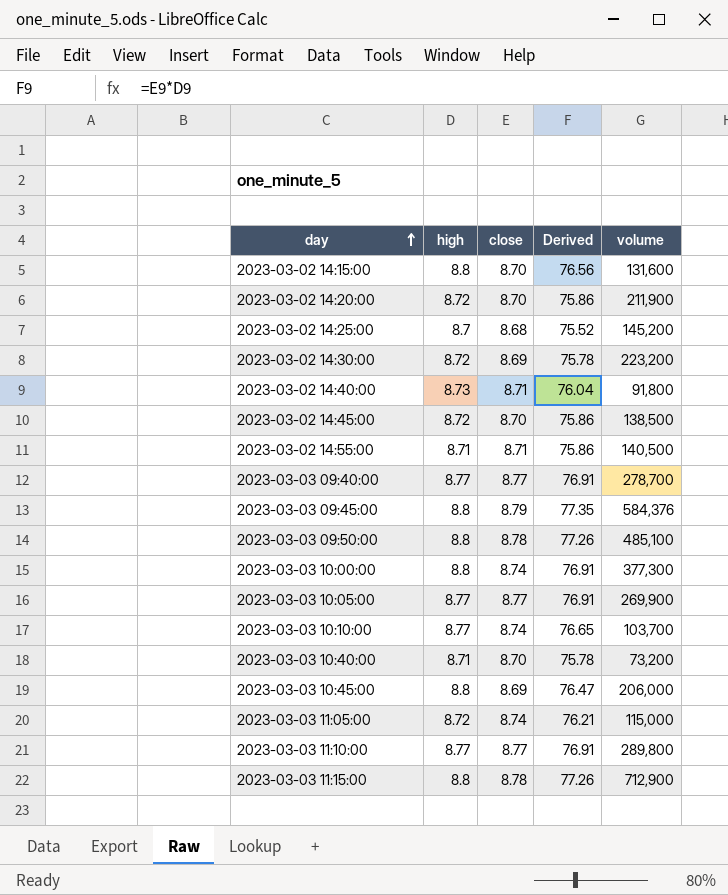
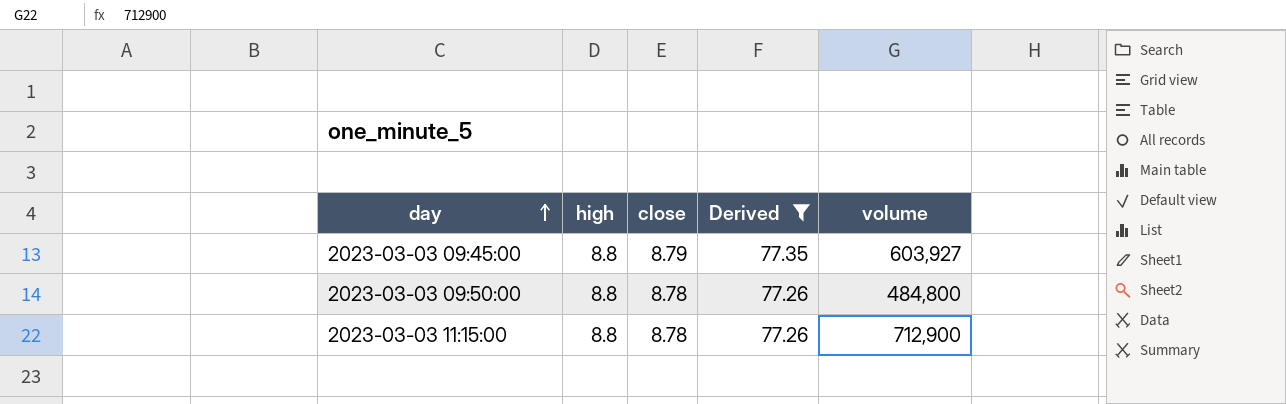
filter: none -> Derived >= 77.26
2023-03-03 09:45:00 | volume: 584,376 -> 603,927
2023-03-03 09:50:00 | volume: 485,100 -> 484,800

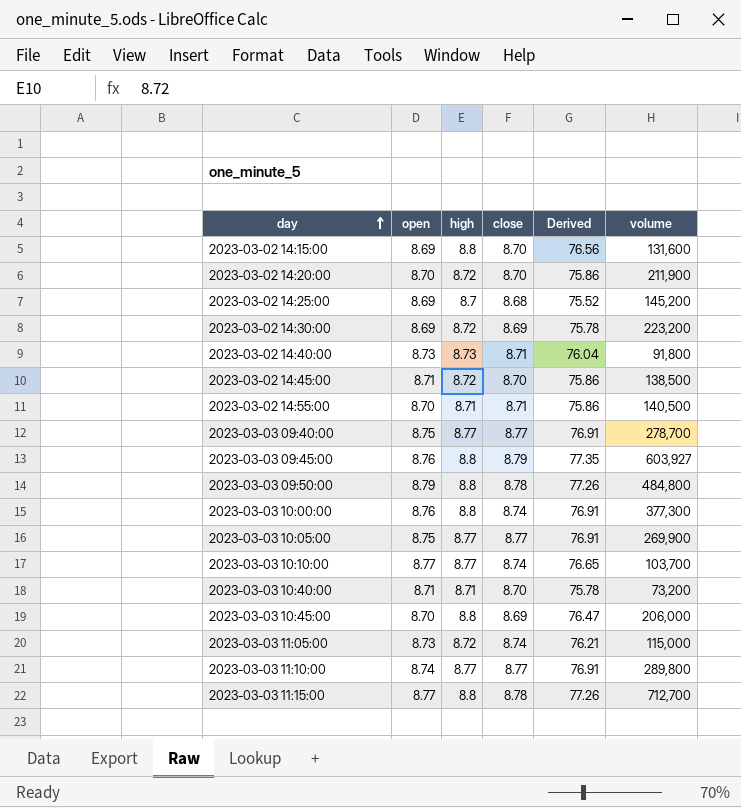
filter: Derived >= 77.26 -> none
column open | position: none -> 2
2023-03-03 11:15:00 | volume: 712,900 -> 712,700

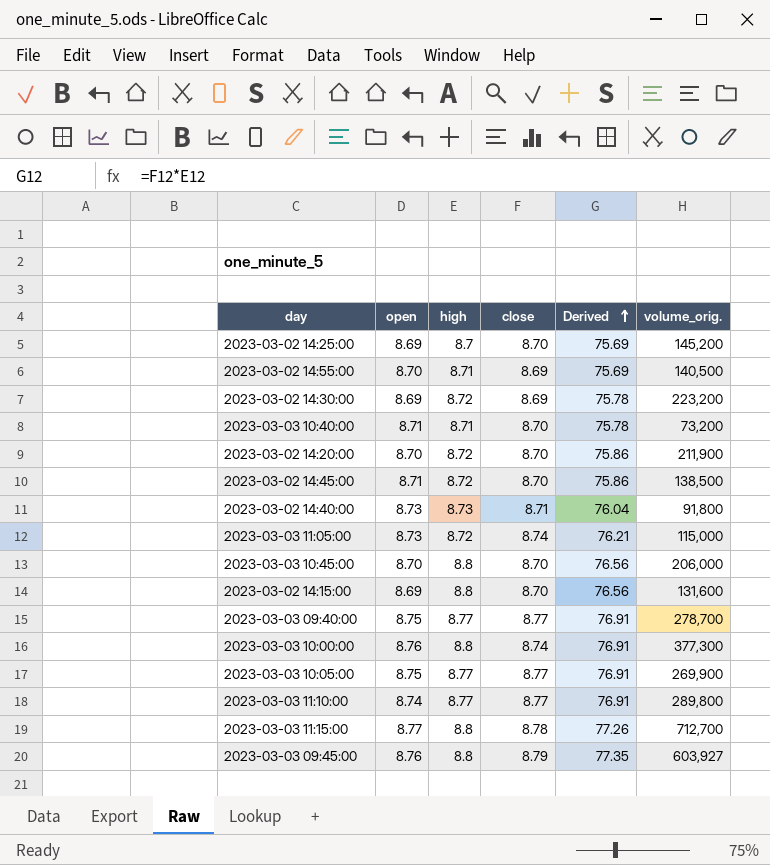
row order: day ascending -> Derived ascending
column name: volume -> volume_orig.
row 2023-03-03 09:50:00: 8.79 | 8.8 | 8.78 | 77.26 | 484,800 -> none
row 2023-03-03 10:10:00: 8.77 | 8.77 | 8.74 | 76.65 | 103,700 -> none
2023-03-02 14:25:00 | close: 8.68 -> 8.70
2023-03-02 14:25:00 | Derived: 75.52 -> 75.69
2023-03-02 14:55:00 | close: 8.71 -> 8.69
2023-03-02 14:55:00 | Derived: 75.86 -> 75.69
2023-03-03 10:45:00 | close: 8.69 -> 8.70
2023-03-03 10:45:00 | Derived: 76.47 -> 76.56

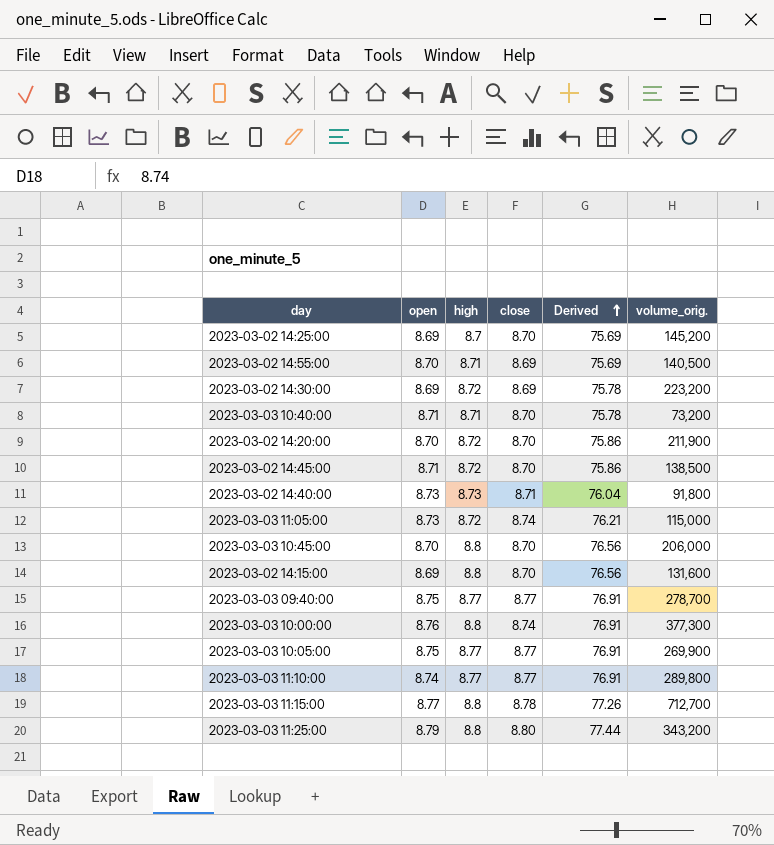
row 2023-03-03 09:45:00: 8.76 | 8.8 | 8.79 | 77.35 | 603,927 -> none
row 2023-03-03 11:25:00: none -> 8.79 | 8.8 | 8.80 | 77.44 | 343,200

